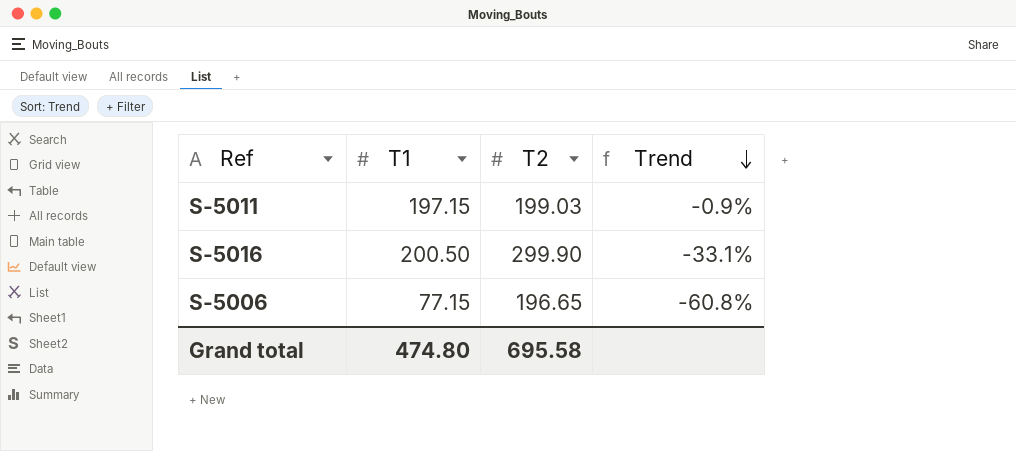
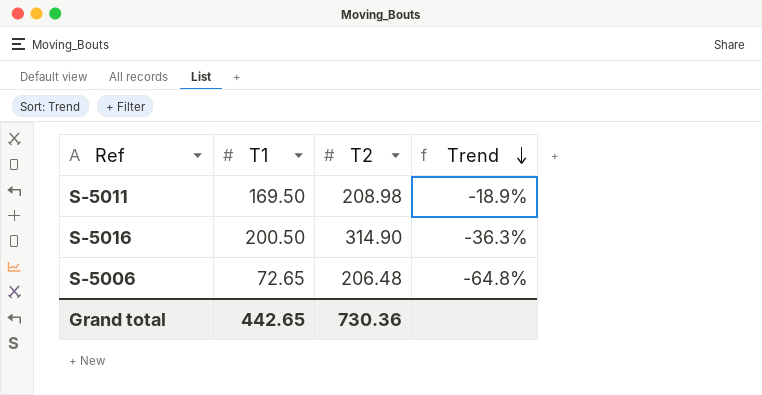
S-5011 | T1: 197.15 -> 169.50
S-5011 | T2: 199.03 -> 208.98
S-5011 | Trend: -0.9% -> -18.9%
S-5016 | T2: 299.90 -> 314.90
S-5016 | Trend: -33.1% -> -36.3%
S-5006 | T1: 77.15 -> 72.65
S-5006 | T2: 196.65 -> 206.48
S-5006 | Trend: -60.8% -> -64.8%
Grand total | T1: 474.80 -> 442.65
Grand total | T2: 695.58 -> 730.36

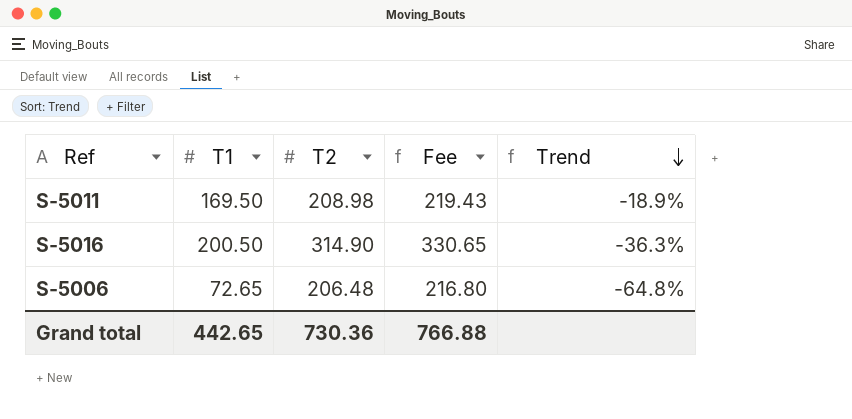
column Fee | formula: none -> [T2] * 1.05

